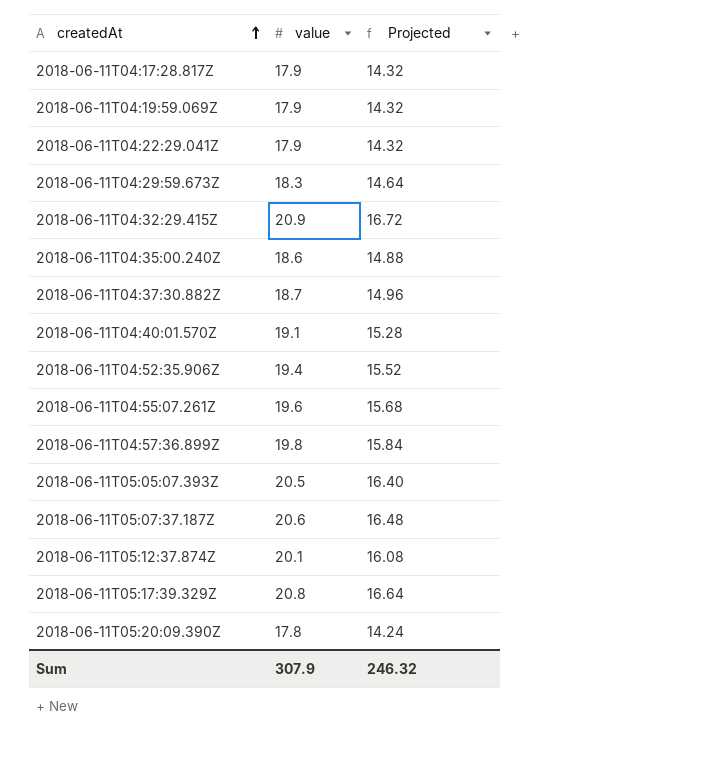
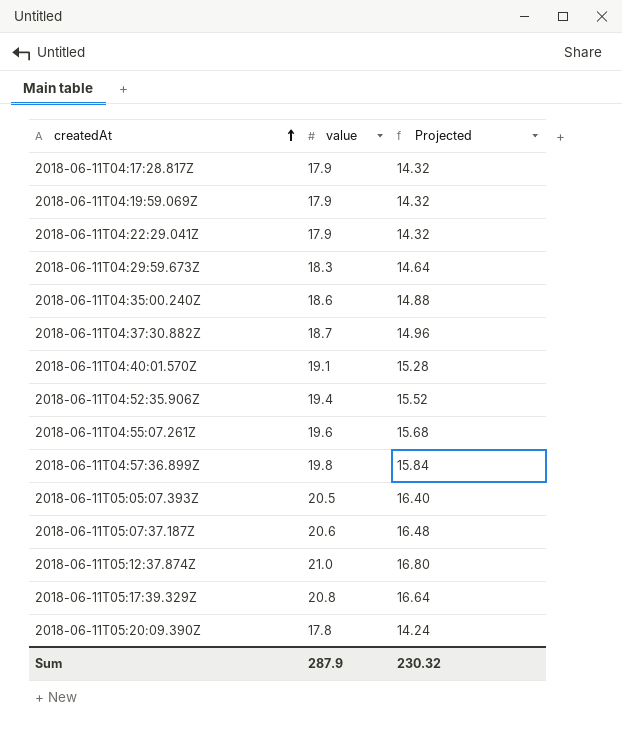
row 2018-06-11T04:32:29.415Z: 20.9 | 16.72 -> none
2018-06-11T05:12:37.874Z | value: 20.1 -> 21.0
2018-06-11T05:12:37.874Z | Projected: 16.08 -> 16.80
Sum | value: 307.9 -> 287.9
Sum | Projected: 246.32 -> 230.32

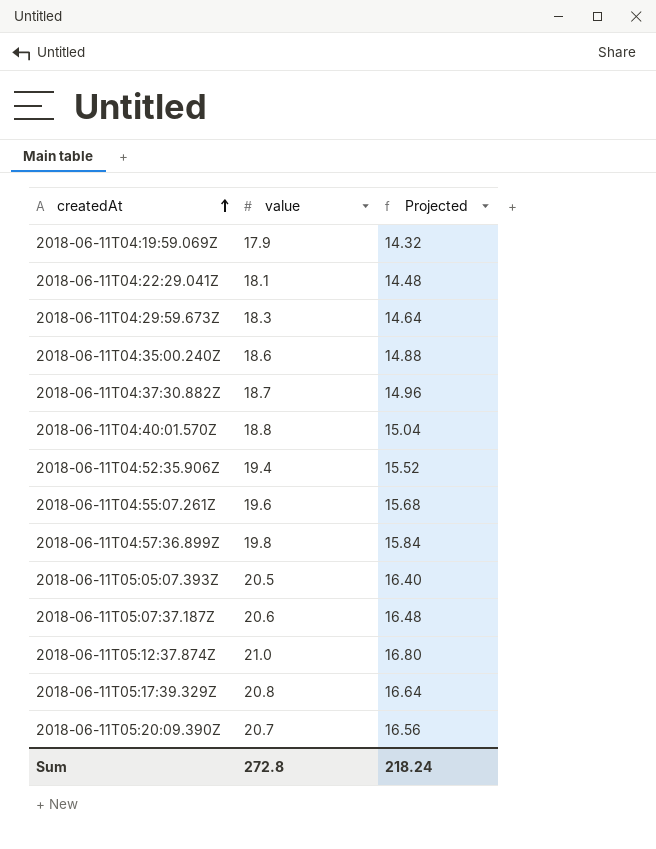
row 2018-06-11T04:17:28.817Z: 17.9 | 14.32 -> none
2018-06-11T04:22:29.041Z | value: 17.9 -> 18.1
2018-06-11T04:22:29.041Z | Projected: 14.32 -> 14.48
2018-06-11T04:40:01.570Z | value: 19.1 -> 18.8
2018-06-11T04:40:01.570Z | Projected: 15.28 -> 15.04
2018-06-11T05:20:09.390Z | value: 17.8 -> 20.7
2018-06-11T05:20:09.390Z | Projected: 14.24 -> 16.56
Sum | value: 287.9 -> 272.8
Sum | Projected: 230.32 -> 218.24

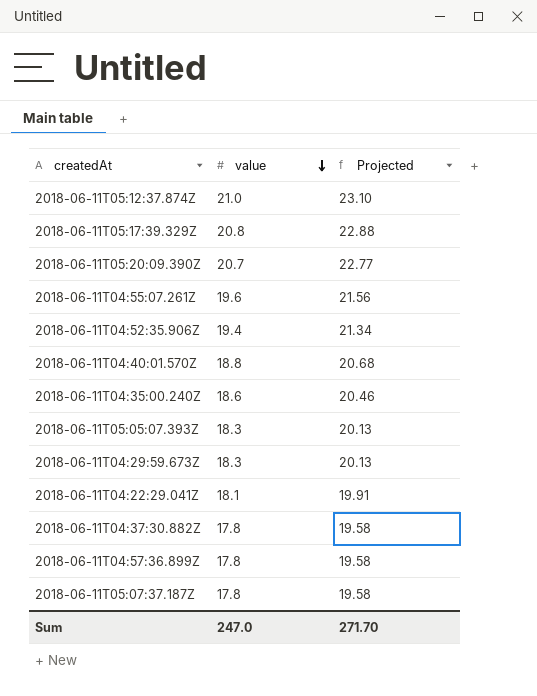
row order: createdAt ascending -> value descending
column Projected | formula: [value] * 0.8 -> [value] * 1.1
row 2018-06-11T04:19:59.069Z: 17.9 | 14.32 -> none
2018-06-11T05:05:07.393Z | value: 20.5 -> 18.3
2018-06-11T04:37:30.882Z | value: 18.7 -> 17.8
2018-06-11T04:57:36.899Z | value: 19.8 -> 17.8
2018-06-11T05:07:37.187Z | value: 20.6 -> 17.8
Sum | value: 272.8 -> 247.0
Sum | Projected: 218.24 -> 271.70

